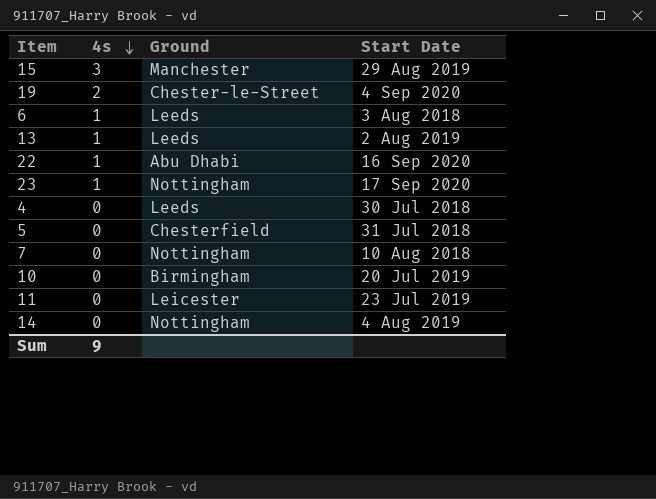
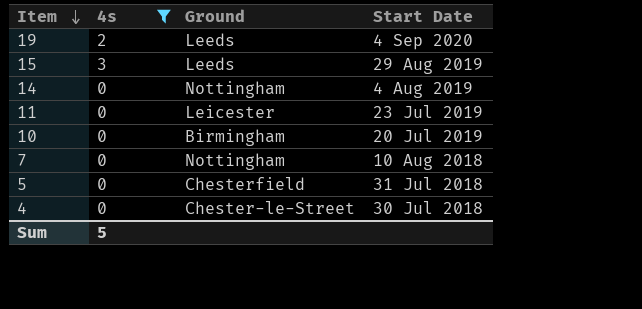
filter: none -> 4s != 1
row order: 4s descending -> Item descending
19 | Ground: Chester-le-Street -> Leeds
15 | Ground: Manchester -> Leeds
4 | Ground: Leeds -> Chester-le-Street
Sum | 4s: 9 -> 5

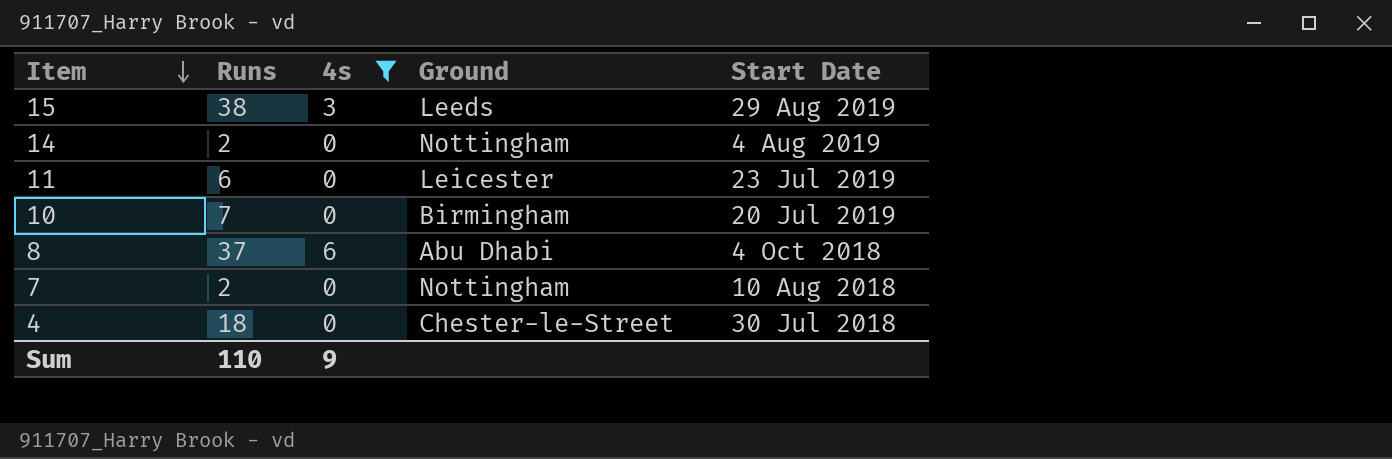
column Runs | position: none -> 2
row 19: 2 | Leeds | 4 Sep 2020 -> none
row 5: 0 | Chesterfield | 31 Jul 2018 -> none
row 8: none -> 37 | 6 | Abu Dhabi | 4 Oct 2018
Sum | 4s: 5 -> 9

